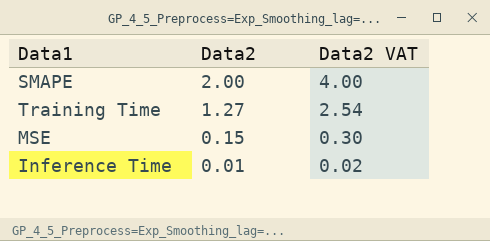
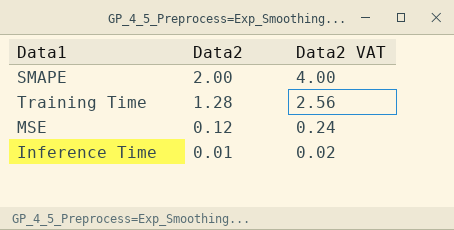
Training Time | Data2: 1.27 -> 1.28
Training Time | Data2 VAT: 2.54 -> 2.56
MSE | Data2: 0.15 -> 0.12
MSE | Data2 VAT: 0.30 -> 0.24

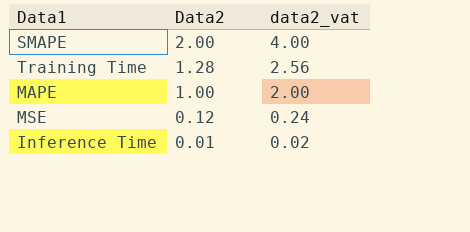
column name: Data2 VAT -> data2_vat
row MAPE: none -> 1.00 | 2.00

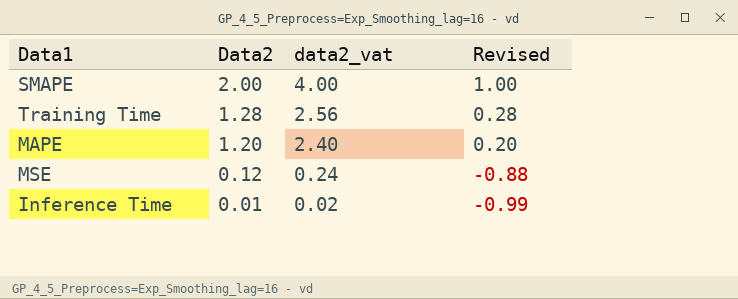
column Revised | formula: none -> [Data2] - 1
MAPE | Data2: 1.00 -> 1.20
MAPE | data2_vat: 2.00 -> 2.40

